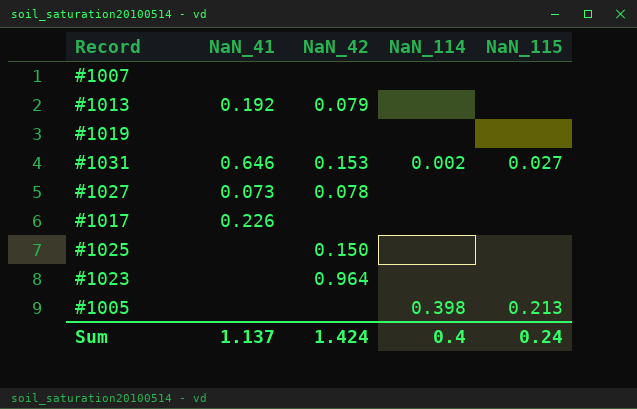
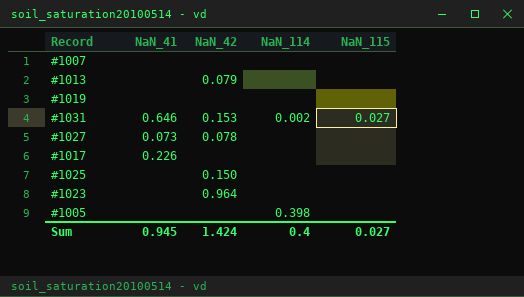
#1013 | NaN_41: 0.192 -> none
#1005 | NaN_115: 0.213 -> none
Sum | NaN_41: 1.137 -> 0.945
Sum | NaN_115: 0.24 -> 0.027

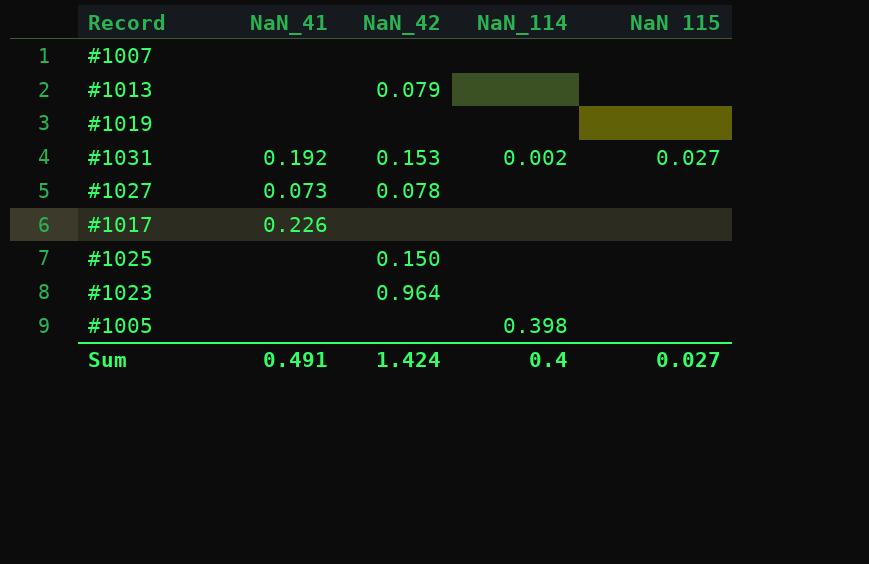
column name: NaN_115 -> NaN 115
#1031 | NaN_41: 0.646 -> 0.192
Sum | NaN_41: 0.945 -> 0.491

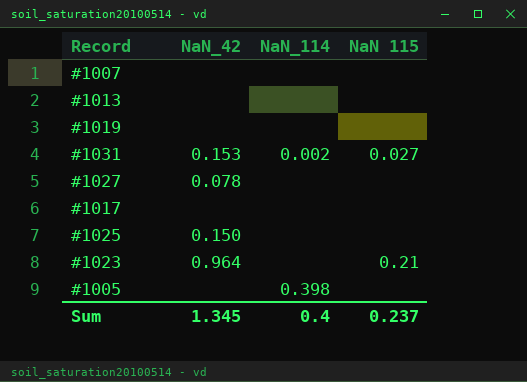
column NaN_41 | position: 2 -> none
#1013 | NaN_42: 0.079 -> none
#1023 | NaN 115: none -> 0.21
Sum | NaN_42: 1.424 -> 1.345
Sum | NaN 115: 0.027 -> 0.237

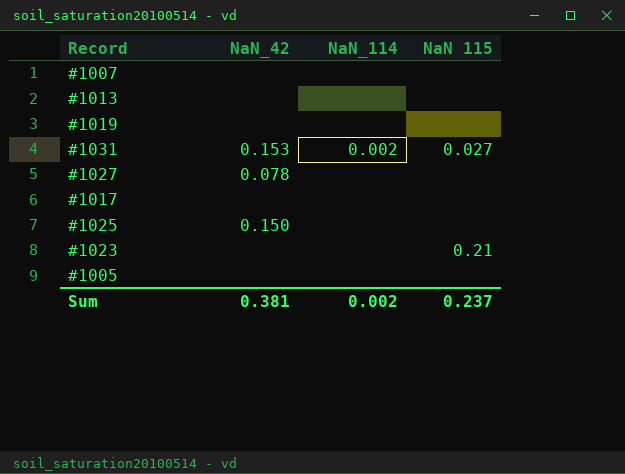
#1023 | NaN_42: 0.964 -> none
#1005 | NaN_114: 0.398 -> none
Sum | NaN_42: 1.345 -> 0.381
Sum | NaN_114: 0.4 -> 0.002

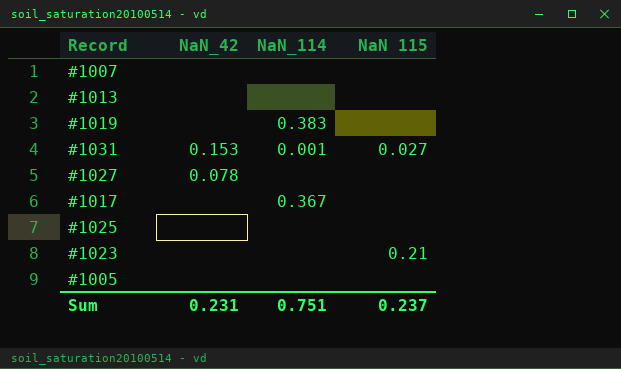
#1019 | NaN_114: none -> 0.383
#1031 | NaN_114: 0.002 -> 0.001
#1017 | NaN_114: none -> 0.367
#1025 | NaN_42: 0.150 -> none
Sum | NaN_42: 0.381 -> 0.231
Sum | NaN_114: 0.002 -> 0.751

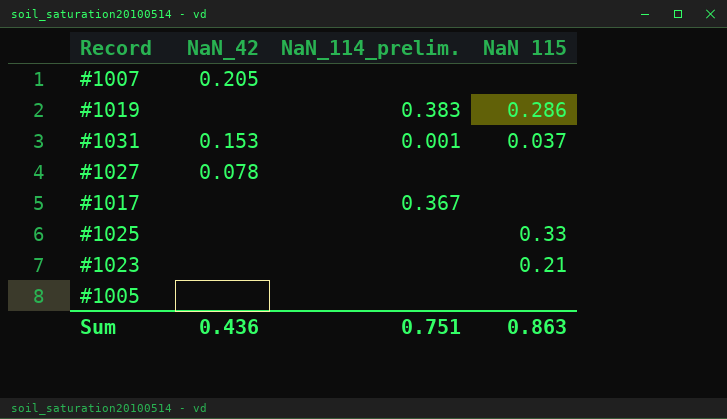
column name: NaN_114 -> NaN_114_prelim.
row #1013: none | none | none -> none
#1007 | NaN_42: none -> 0.205
#1019 | NaN 115: none -> 0.286
#1031 | NaN 115: 0.027 -> 0.037
#1025 | NaN 115: none -> 0.33
Sum | NaN_42: 0.231 -> 0.436
Sum | NaN 115: 0.237 -> 0.863

